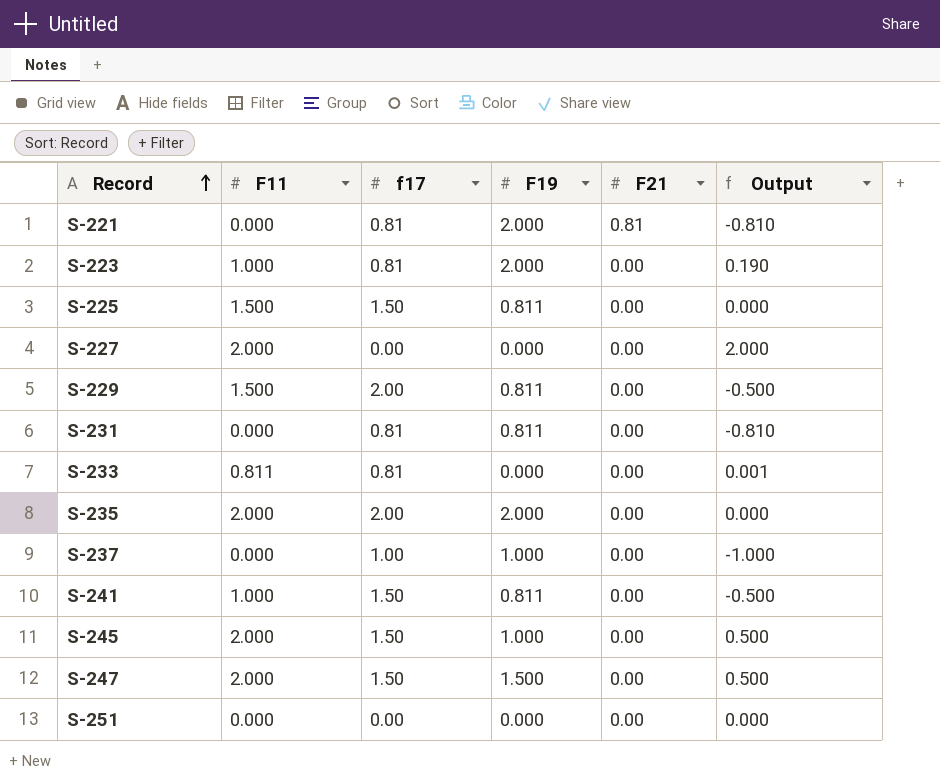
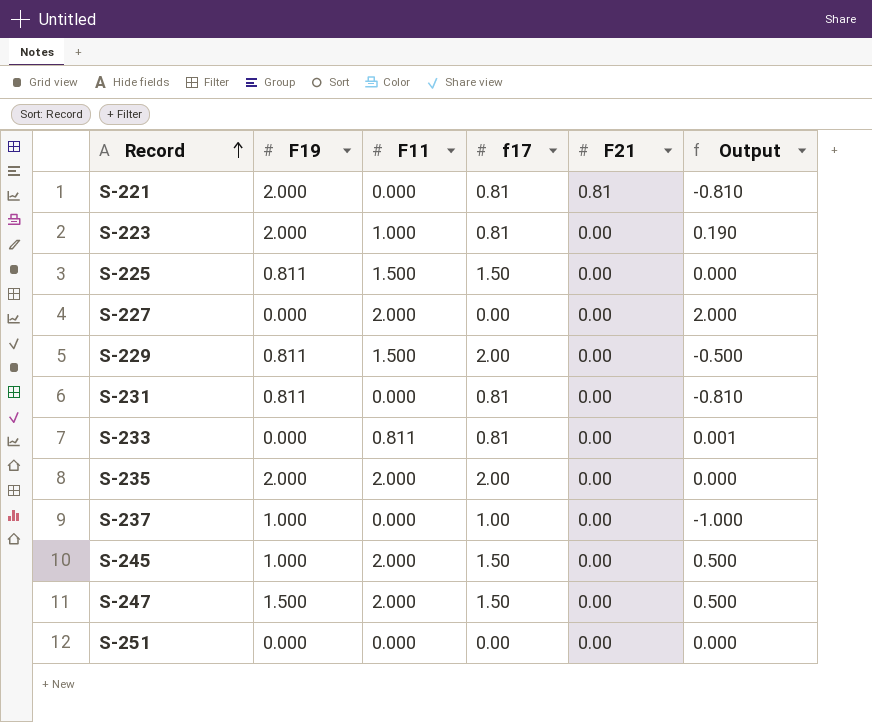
column F19 | position: 4 -> 2
row S-241: 1.000 | 1.50 | 0.811 | 0.00 | -0.500 -> none

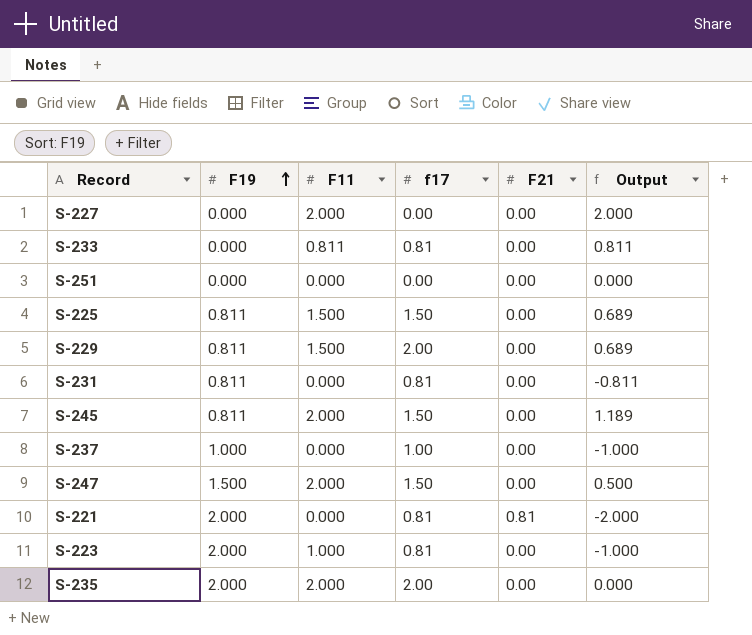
row order: Record ascending -> F19 ascending
column Output | formula: [F11] - [f17] -> [F11] - [F19]
S-245 | F19: 1.000 -> 0.811

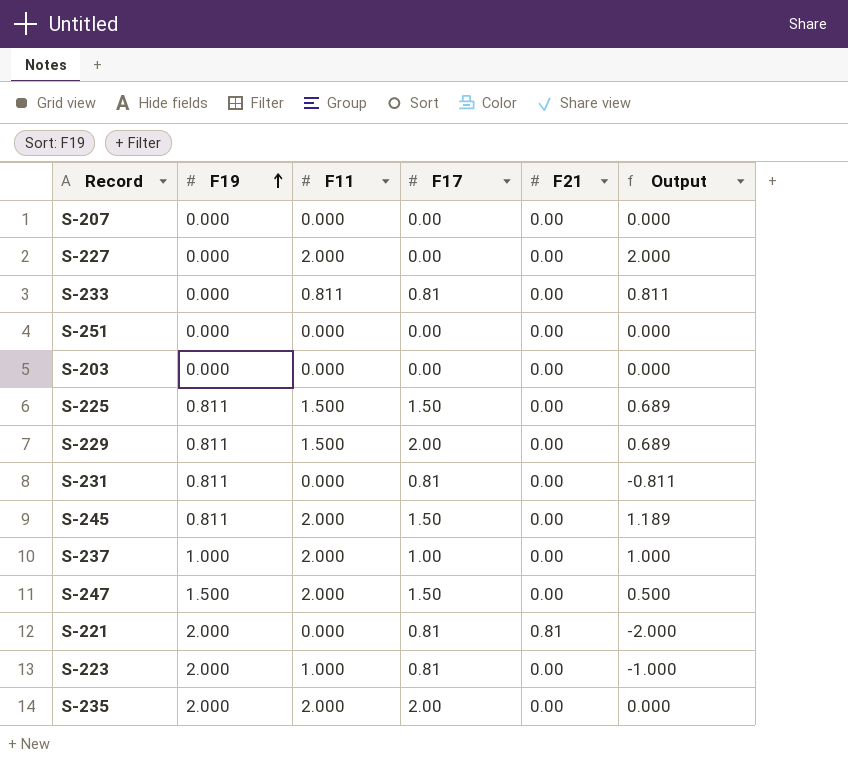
column name: f17 -> F17
row S-207: none -> 0.000 | 0.000 | 0.00 | 0.00 | 0.000
row S-203: none -> 0.000 | 0.000 | 0.00 | 0.00 | 0.000
S-237 | F11: 0.000 -> 2.000
S-237 | Output: -1.000 -> 1.000

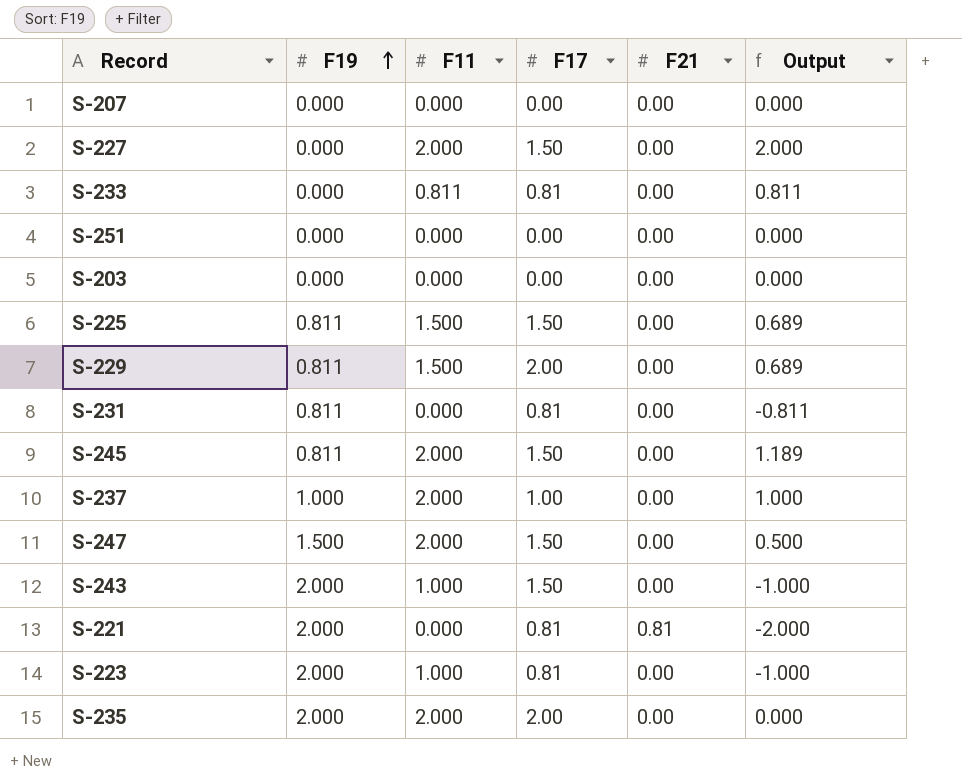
S-227 | F17: 0.00 -> 1.50
row S-243: none -> 2.000 | 1.000 | 1.50 | 0.00 | -1.000

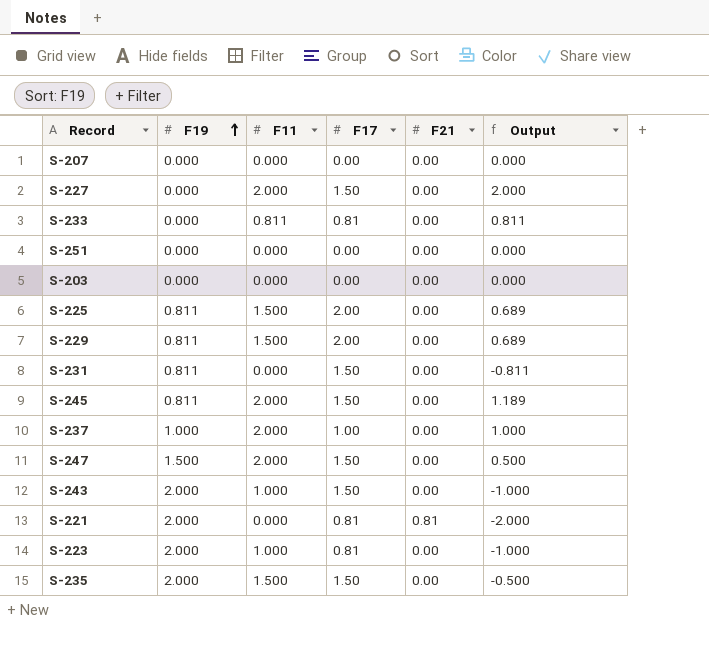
S-225 | F17: 1.50 -> 2.00
S-231 | F17: 0.81 -> 1.50
S-235 | F11: 2.000 -> 1.500
S-235 | F17: 2.00 -> 1.50
S-235 | Output: 0.000 -> -0.500

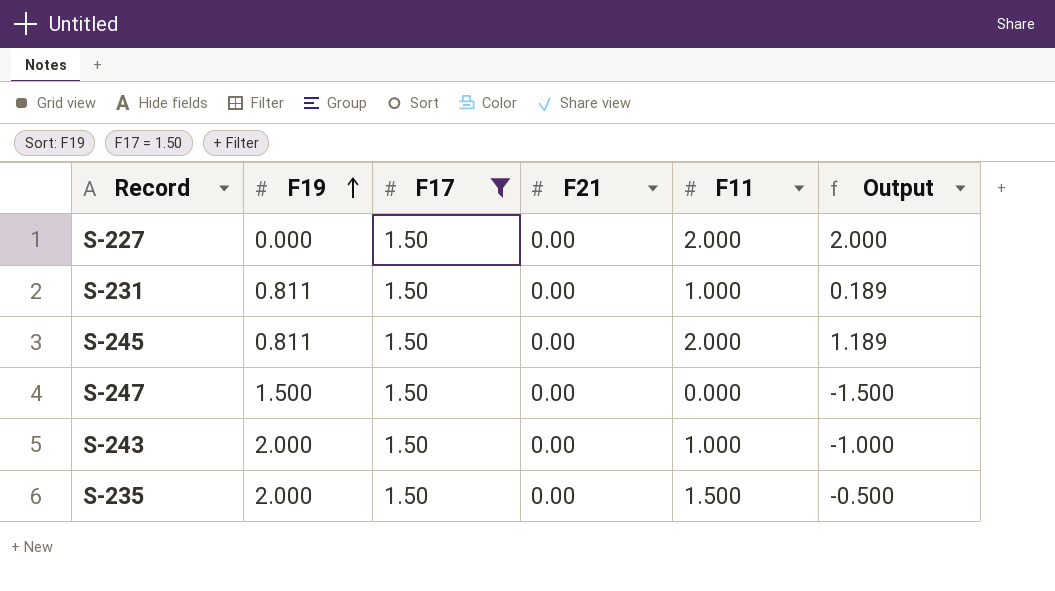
filter: none -> F17 = 1.50
column F11 | position: 3 -> 5
S-231 | F11: 0.000 -> 1.000
S-231 | Output: -0.811 -> 0.189
S-247 | F11: 2.000 -> 0.000
S-247 | Output: 0.500 -> -1.500

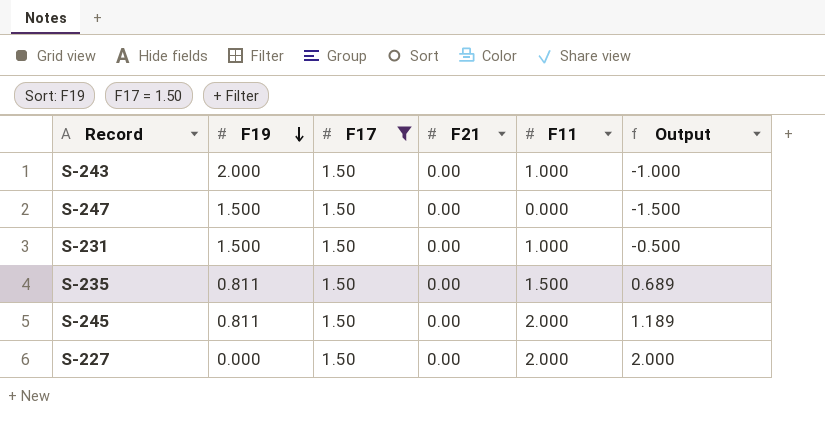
row order: F19 ascending -> F19 descending
S-231 | F19: 0.811 -> 1.500
S-231 | Output: 0.189 -> -0.500
S-235 | F19: 2.000 -> 0.811
S-235 | Output: -0.500 -> 0.689

